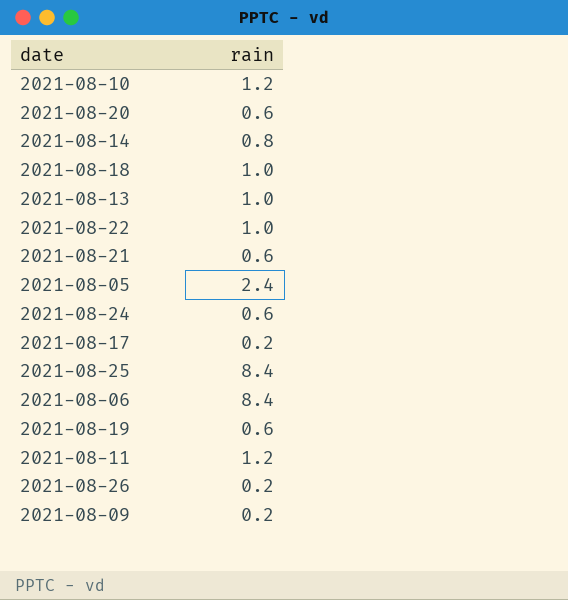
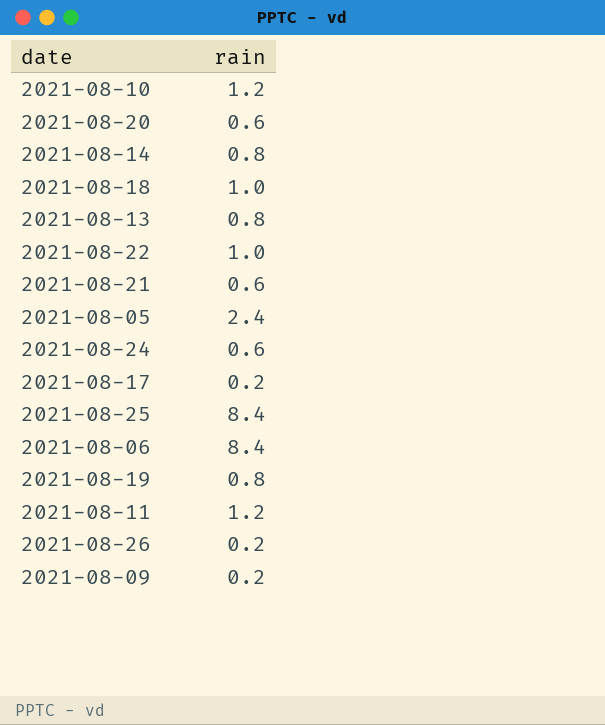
2021-08-13 | rain: 1.0 -> 0.8
2021-08-19 | rain: 0.6 -> 0.8

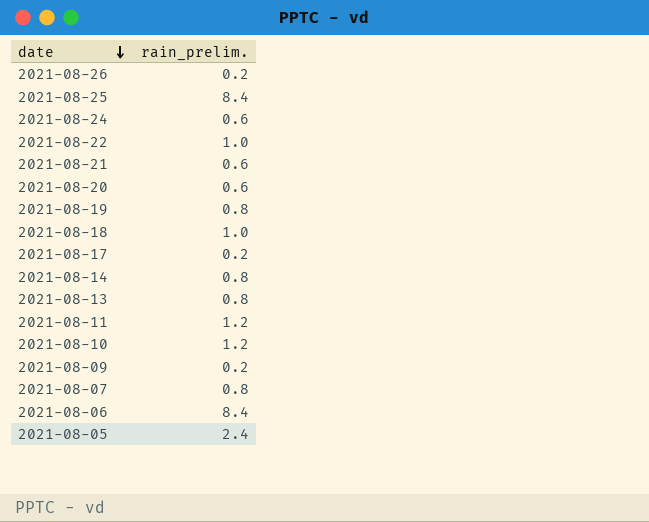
row order: none -> date descending
column name: rain -> rain_prelim.
row 2021-08-07: none -> 0.8

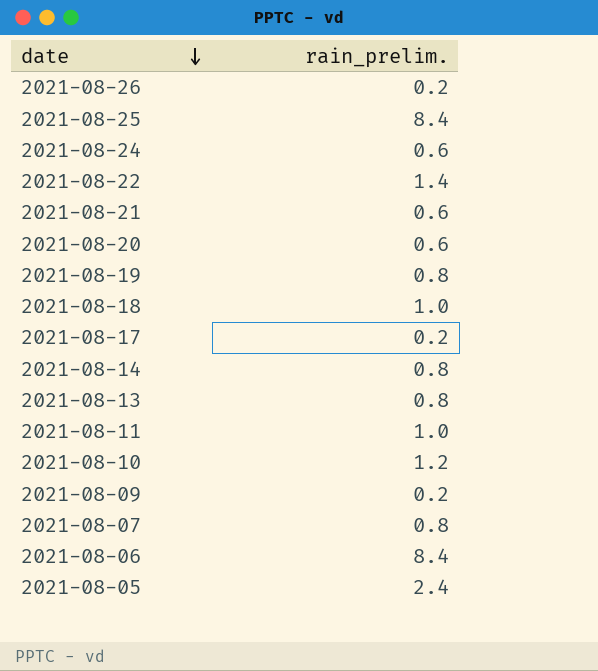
2021-08-22 | rain_prelim.: 1.0 -> 1.4
2021-08-11 | rain_prelim.: 1.2 -> 1.0

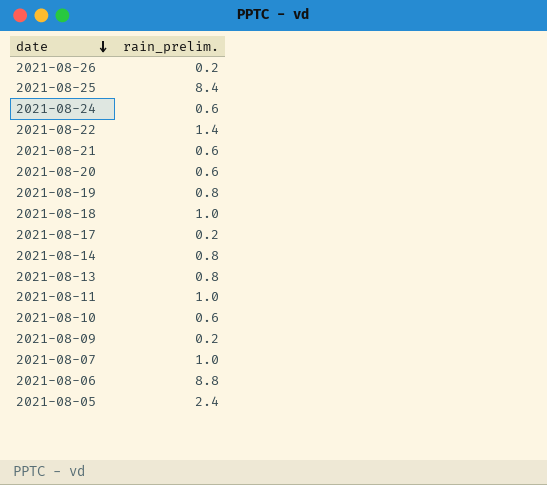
2021-08-10 | rain_prelim.: 1.2 -> 0.6
2021-08-07 | rain_prelim.: 0.8 -> 1.0
2021-08-06 | rain_prelim.: 8.4 -> 8.8

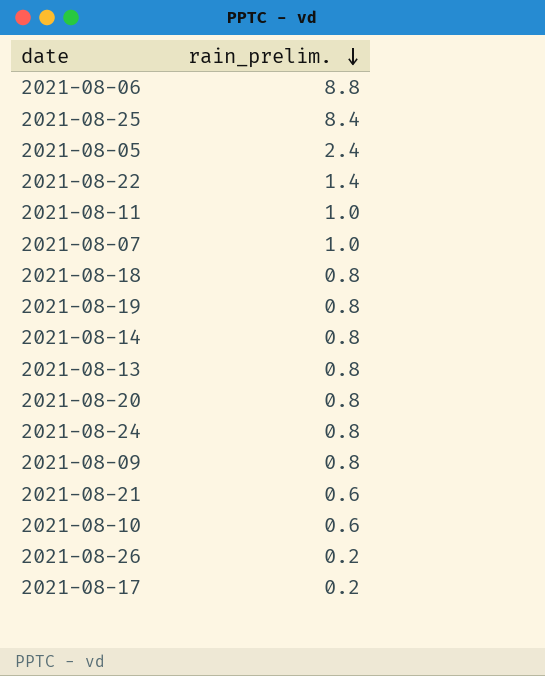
row order: date descending -> rain_prelim. descending
2021-08-18 | rain_prelim.: 1.0 -> 0.8
2021-08-20 | rain_prelim.: 0.6 -> 0.8
2021-08-24 | rain_prelim.: 0.6 -> 0.8
2021-08-09 | rain_prelim.: 0.2 -> 0.8

